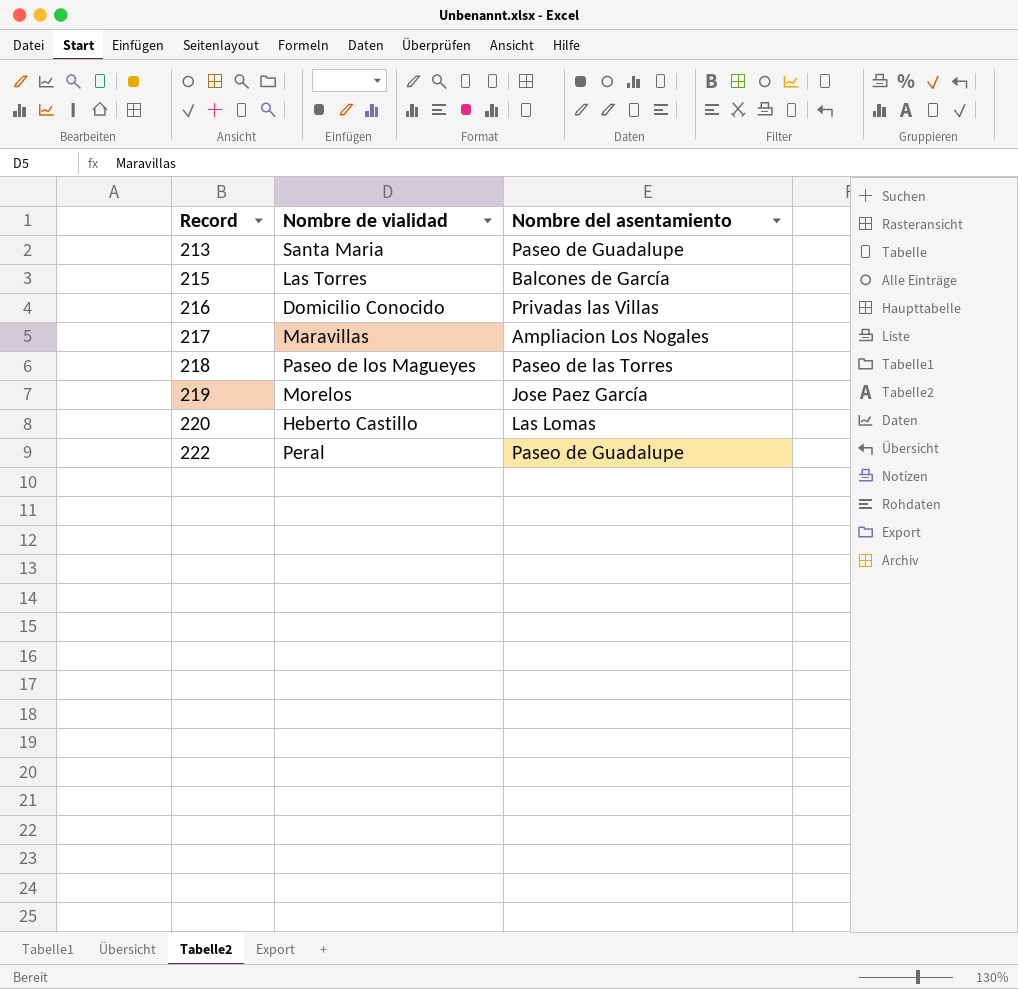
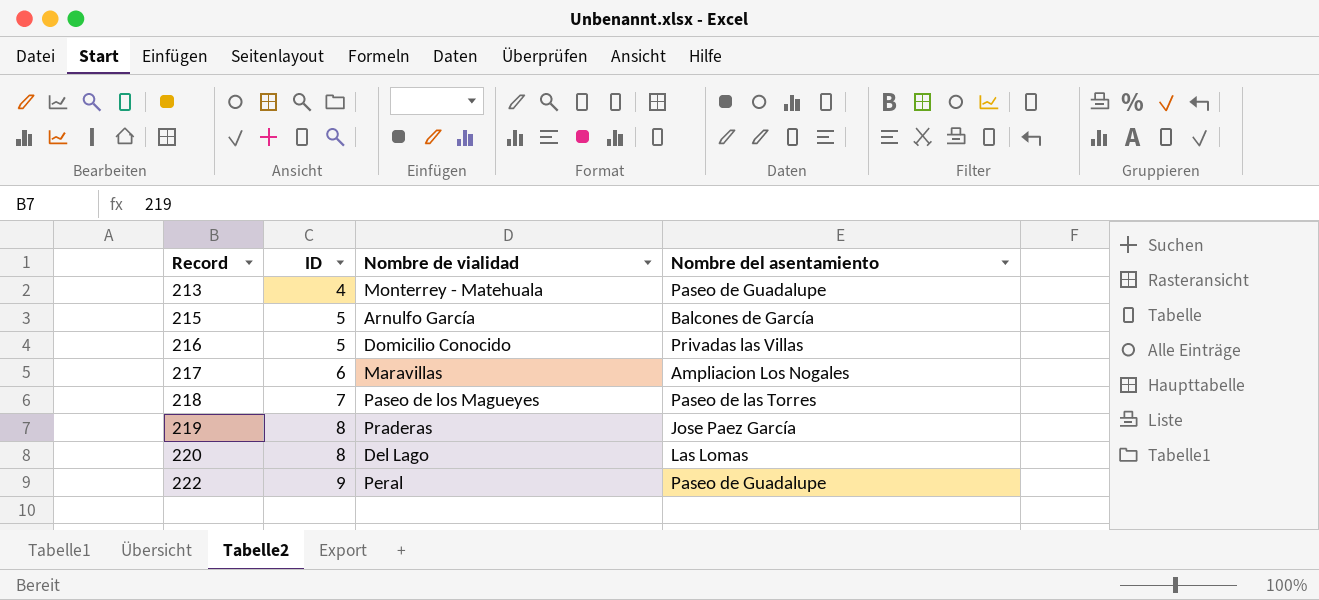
column ID | position: none -> 2
213 | Nombre de vialidad: Santa Maria -> Monterrey - Matehuala
215 | Nombre de vialidad: Las Torres -> Arnulfo García
219 | Nombre de vialidad: Morelos -> Praderas
220 | Nombre de vialidad: Heberto Castillo -> Del Lago

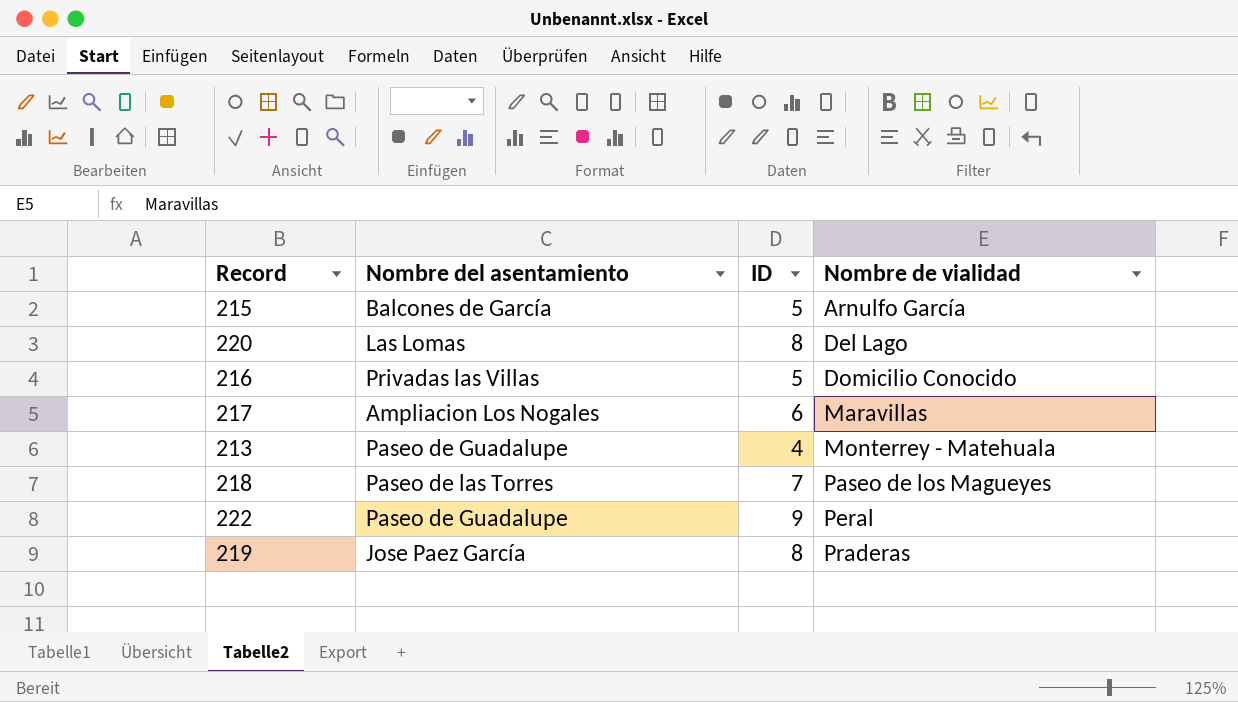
row order: Record ascending -> Nombre de vialidad ascending
column Nombre del asentamiento | position: 4 -> 2

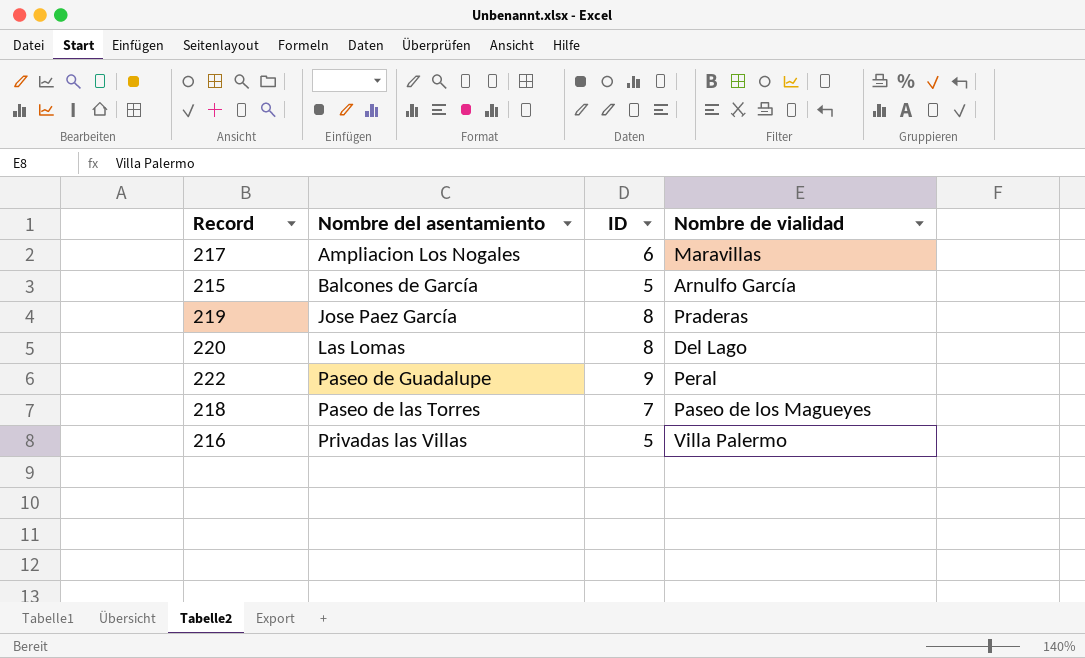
row order: Nombre de vialidad ascending -> Nombre del asentamiento ascending
row 213: Paseo de Guadalupe | 4 | Monterrey - Matehuala -> none
216 | Nombre de vialidad: Domicilio Conocido -> Villa Palermo

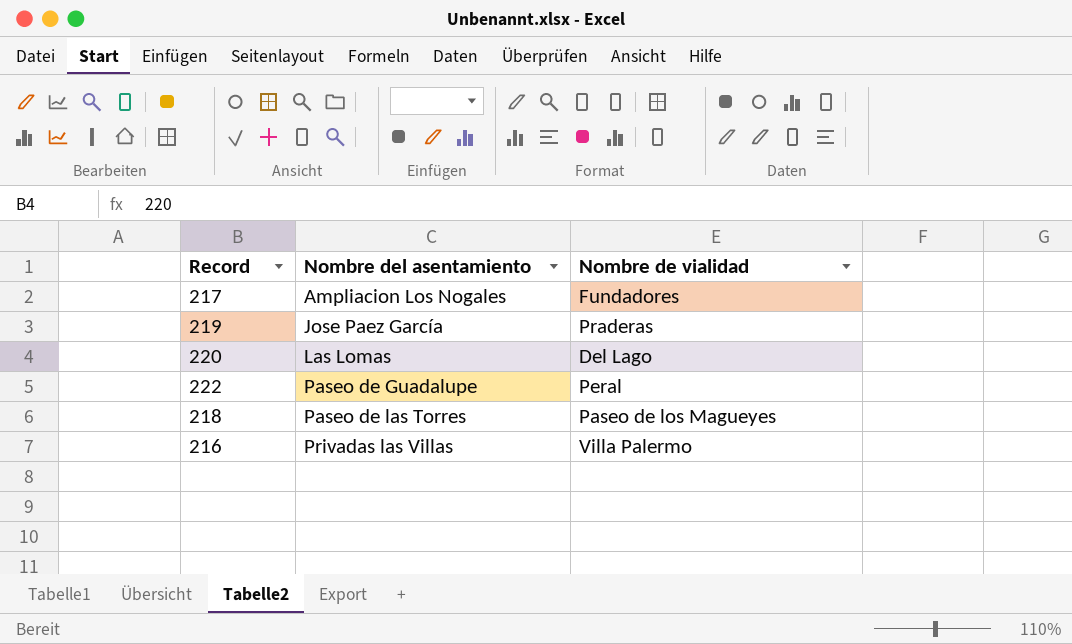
column ID | position: 3 -> none
row 215: Balcones de García | 5 | Arnulfo García -> none
217 | Nombre de vialidad: Maravillas -> Fundadores

